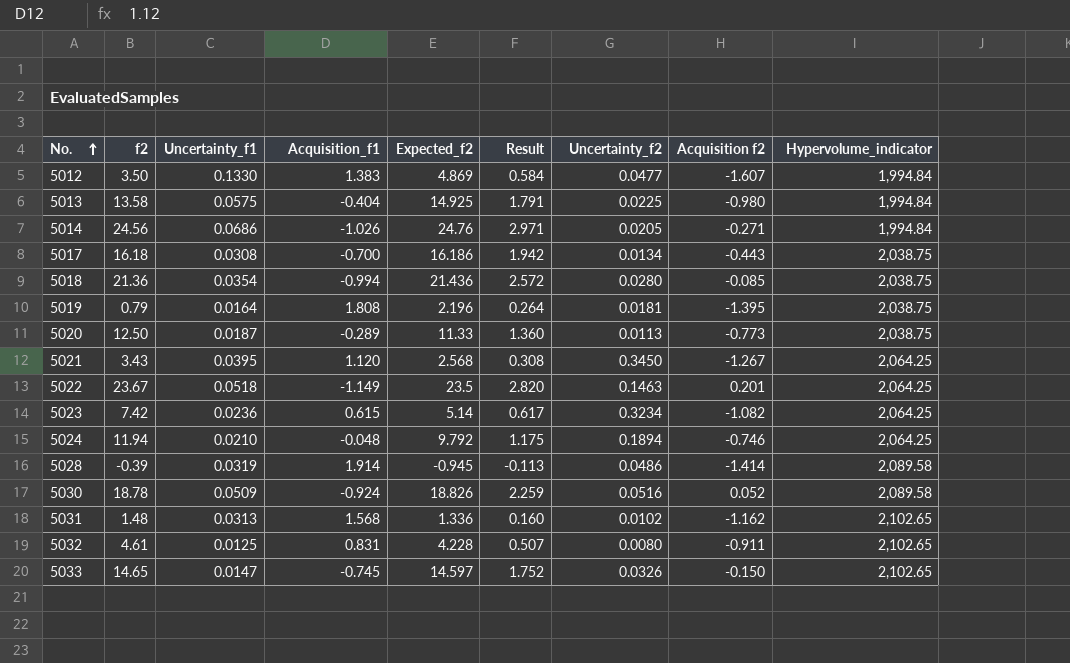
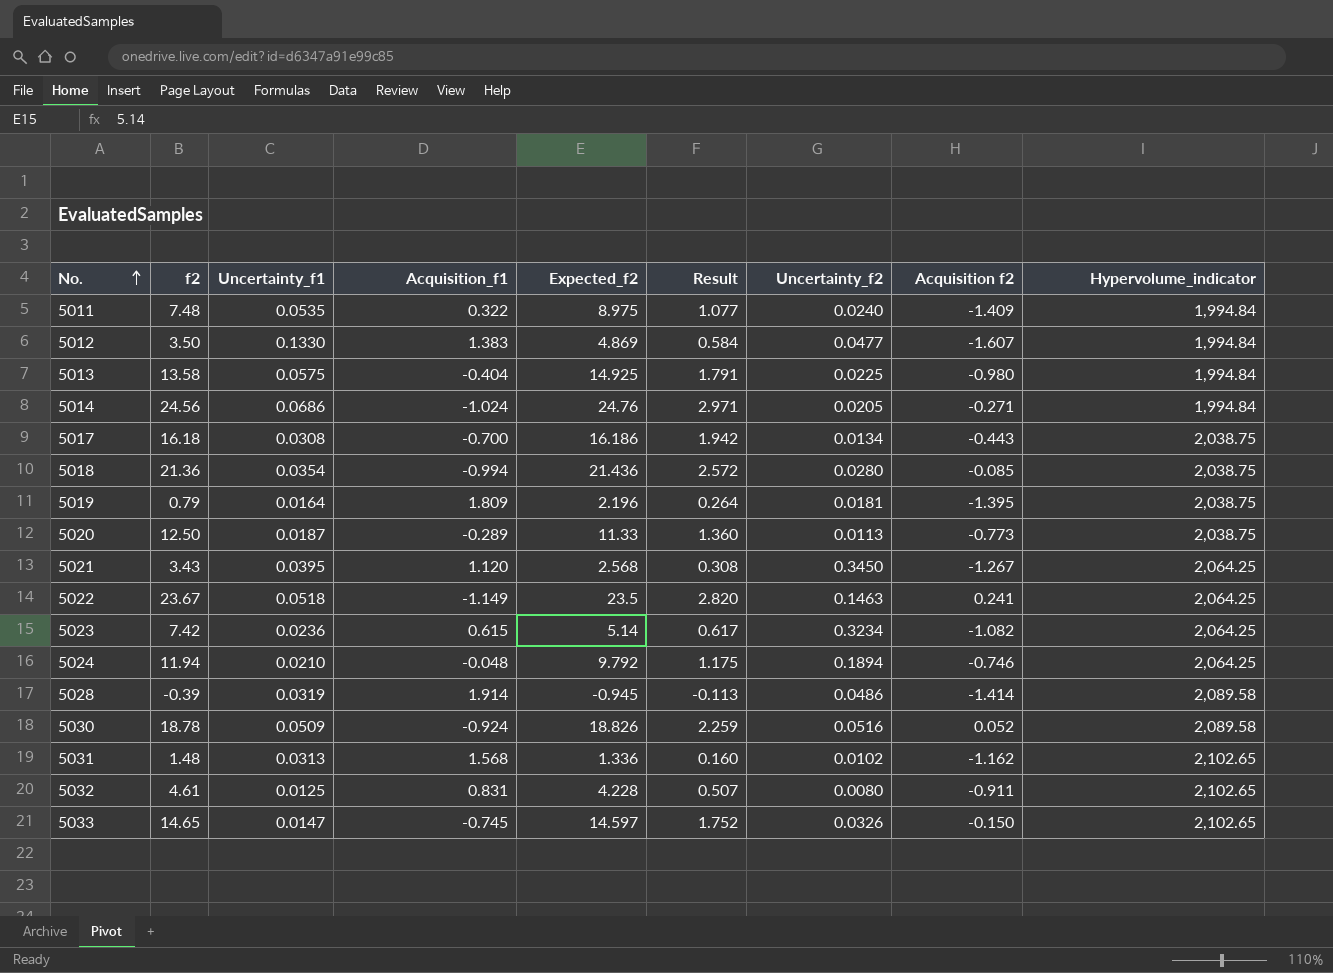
row 5011: none -> 7.48 | 0.0535 | 0.322 | 8.975 | 1.077 | 0.0240 | -1.409 | 1,994.84
5014 | Acquisition_f1: -1.026 -> -1.024
5019 | Acquisition_f1: 1.808 -> 1.809
5022 | Acquisition f2: 0.201 -> 0.241

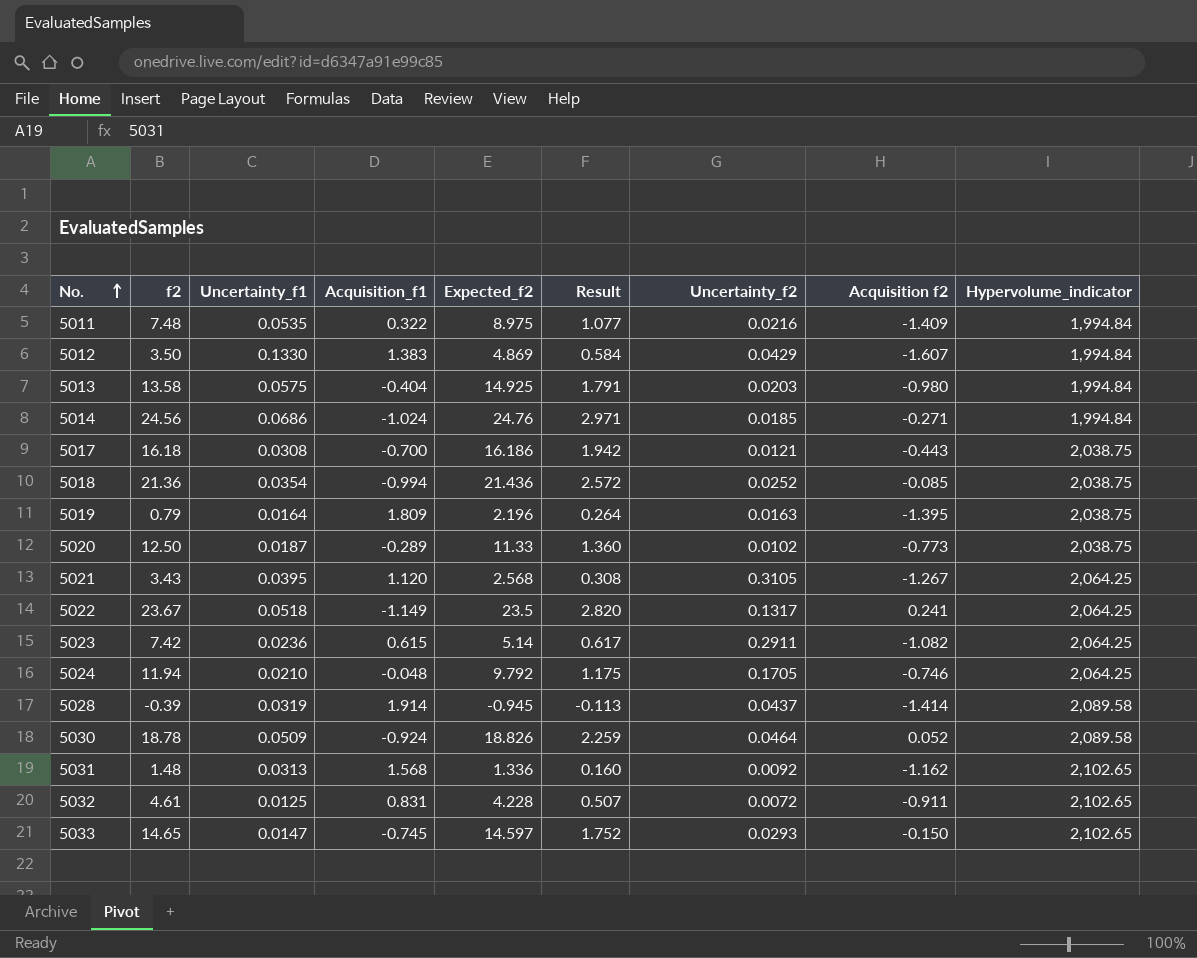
5011 | Uncertainty_f2: 0.0240 -> 0.0216
5012 | Uncertainty_f2: 0.0477 -> 0.0429
5013 | Uncertainty_f2: 0.0225 -> 0.0203
5014 | Uncertainty_f2: 0.0205 -> 0.0185
5017 | Uncertainty_f2: 0.0134 -> 0.0121
5018 | Uncertainty_f2: 0.0280 -> 0.0252
5019 | Uncertainty_f2: 0.0181 -> 0.0163
5020 | Uncertainty_f2: 0.0113 -> 0.0102
5021 | Uncertainty_f2: 0.3450 -> 0.3105
5022 | Uncertainty_f2: 0.1463 -> 0.1317
5023 | Uncertainty_f2: 0.3234 -> 0.2911
5024 | Uncertainty_f2: 0.1894 -> 0.1705
5028 | Uncertainty_f2: 0.0486 -> 0.0437
5030 | Uncertainty_f2: 0.0516 -> 0.0464
5031 | Uncertainty_f2: 0.0102 -> 0.0092
5032 | Uncertainty_f2: 0.0080 -> 0.0072
5033 | Uncertainty_f2: 0.0326 -> 0.0293

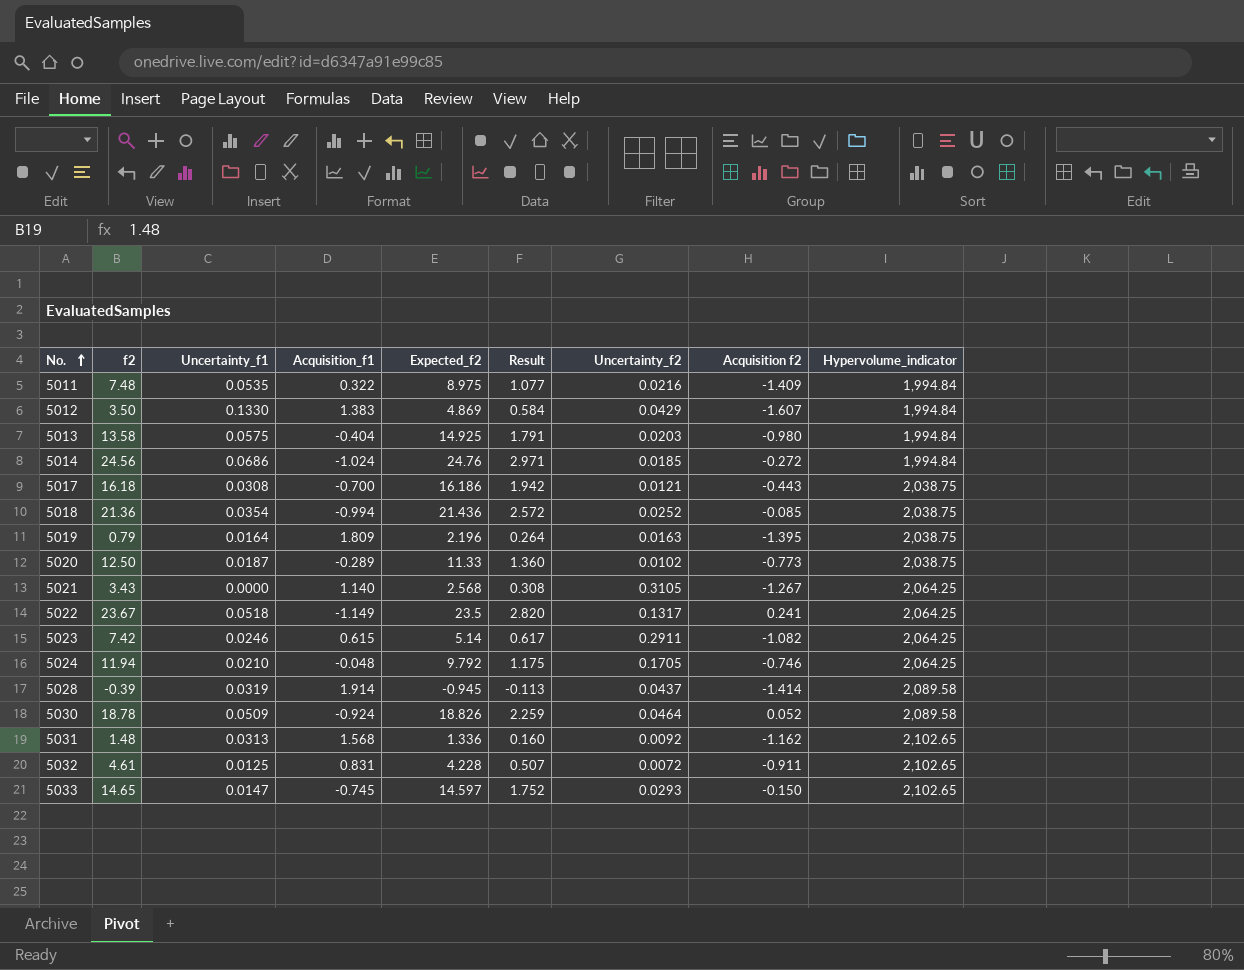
5014 | Acquisition f2: -0.271 -> -0.272
5021 | Uncertainty_f1: 0.0395 -> 0.0000
5021 | Acquisition_f1: 1.120 -> 1.140
5023 | Uncertainty_f1: 0.0236 -> 0.0246

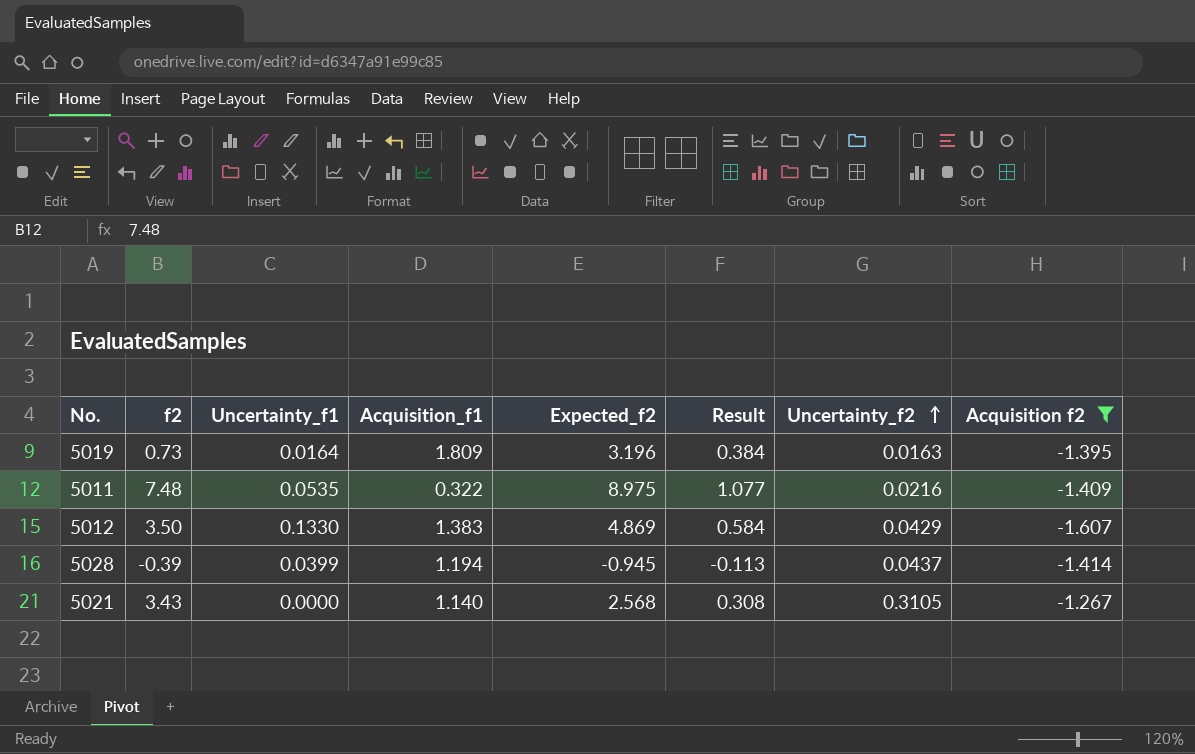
filter: none -> Acquisition f2 <= -1.267
row order: No. ascending -> Uncertainty_f2 ascending
column Hypervolume_indicator | position: 9 -> none
5019 | f2: 0.79 -> 0.73
5019 | Expected_f2: 2.196 -> 3.196
5019 | Result: 0.264 -> 0.384
5028 | Uncertainty_f1: 0.0319 -> 0.0399
5028 | Acquisition_f1: 1.914 -> 1.194

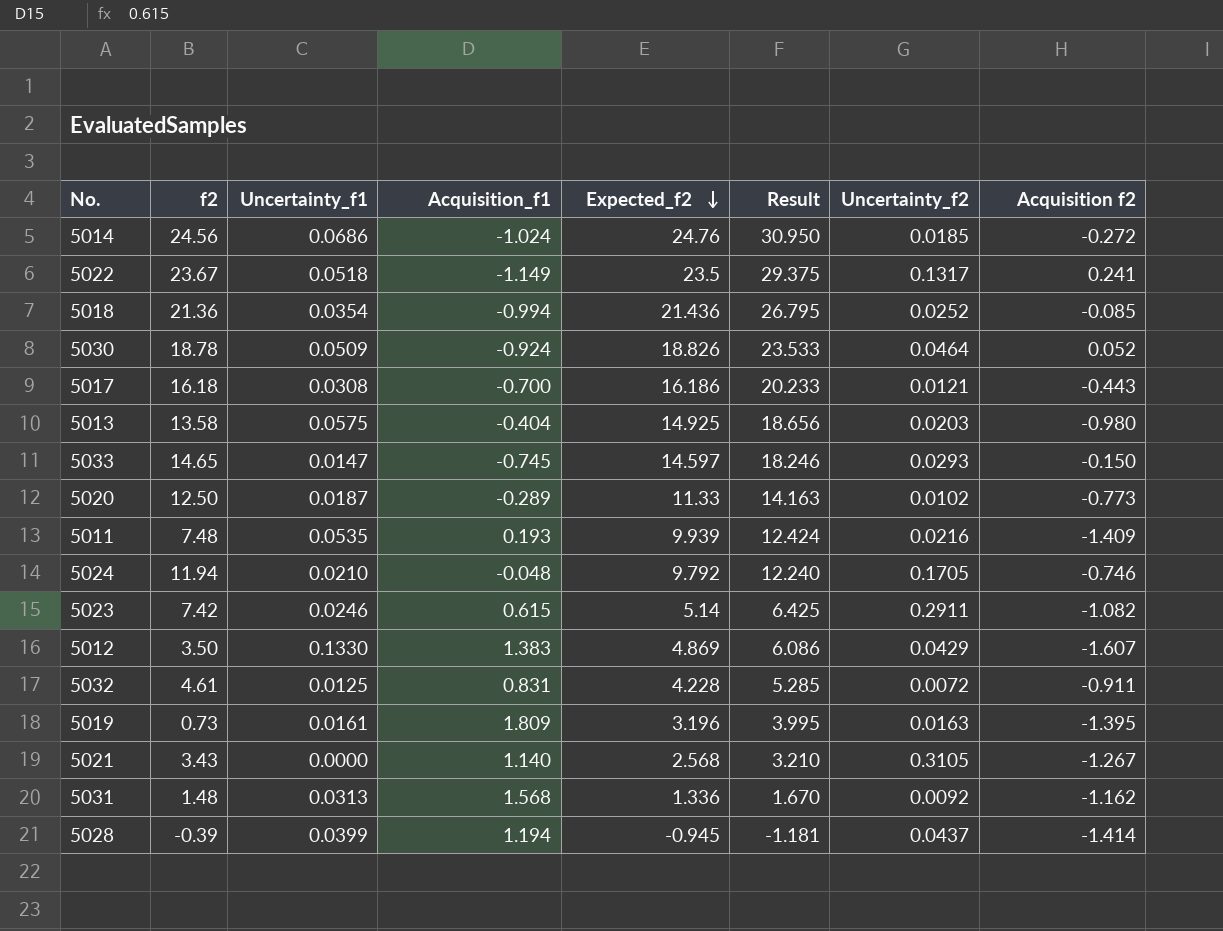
filter: Acquisition f2 <= -1.267 -> none
row order: Uncertainty_f2 ascending -> Expected_f2 descending
column Result | formula: [Expected_f2] * 0.12 -> [Expected_f2] * 1.25
5011 | Acquisition_f1: 0.322 -> 0.193
5011 | Expected_f2: 8.975 -> 9.939
5019 | Uncertainty_f1: 0.0164 -> 0.0161

